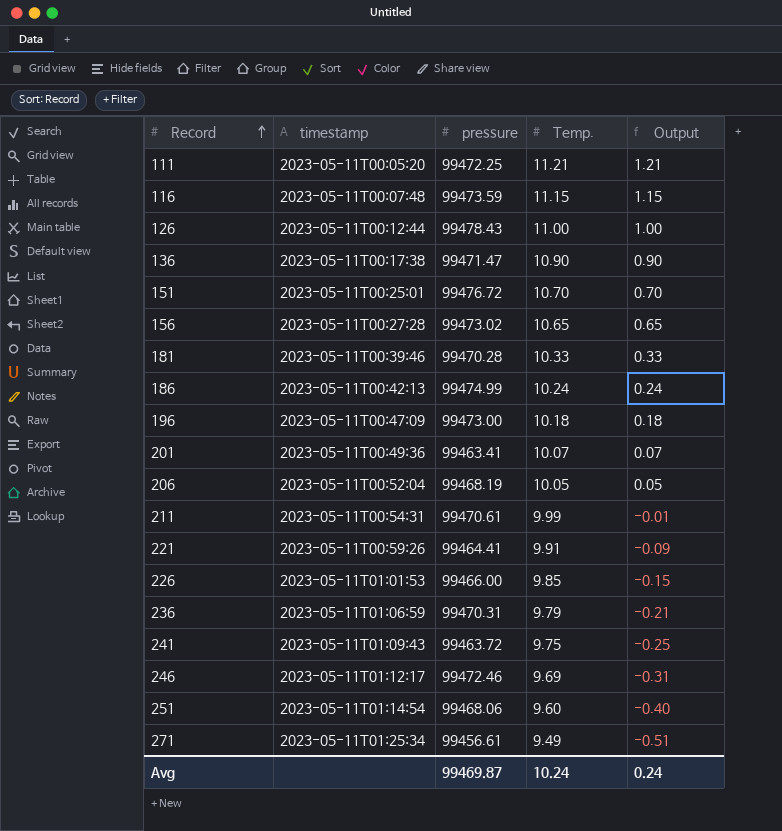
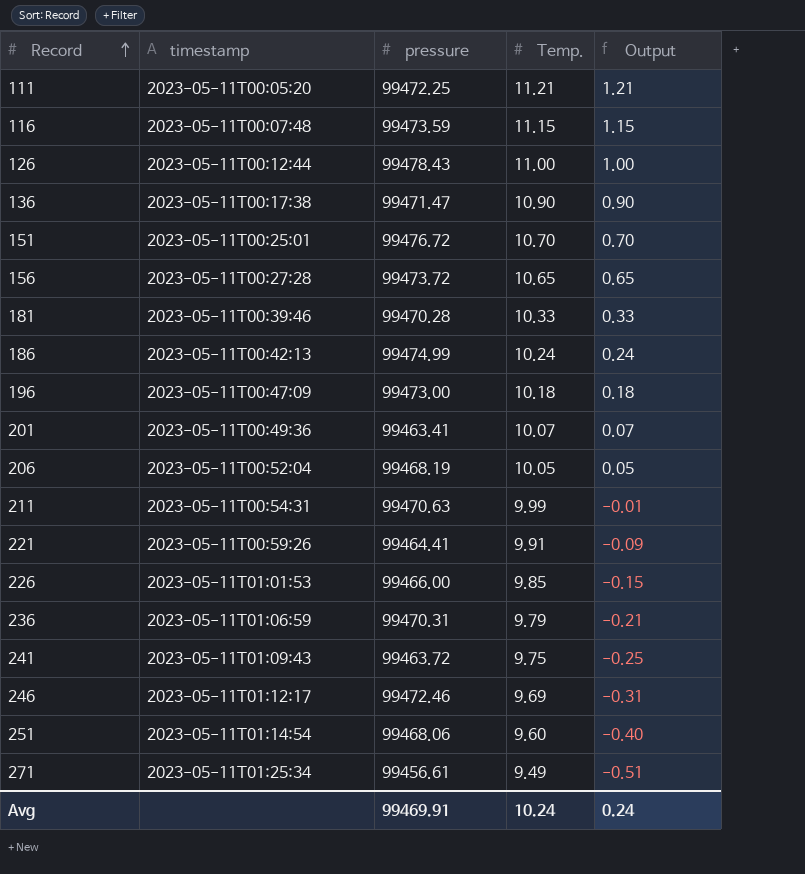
156 | pressure: 99473.02 -> 99473.72
211 | pressure: 99470.61 -> 99470.63
Avg | pressure: 99469.87 -> 99469.91

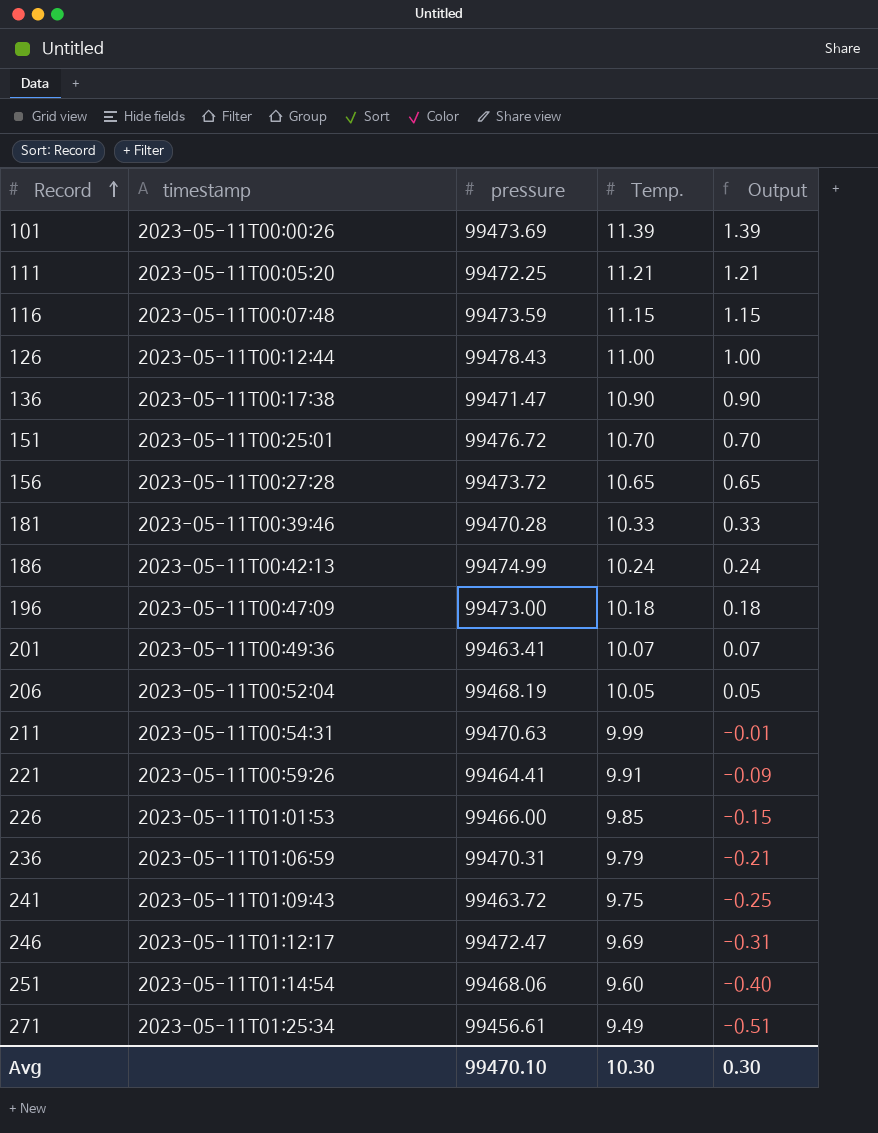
row 101: none -> 2023-05-11T00:00:26 | 99473.69 | 11.39 | 1.39
246 | pressure: 99472.46 -> 99472.47
Avg | pressure: 99469.91 -> 99470.10
Avg | Temp.: 10.24 -> 10.30
Avg | Output: 0.24 -> 0.30

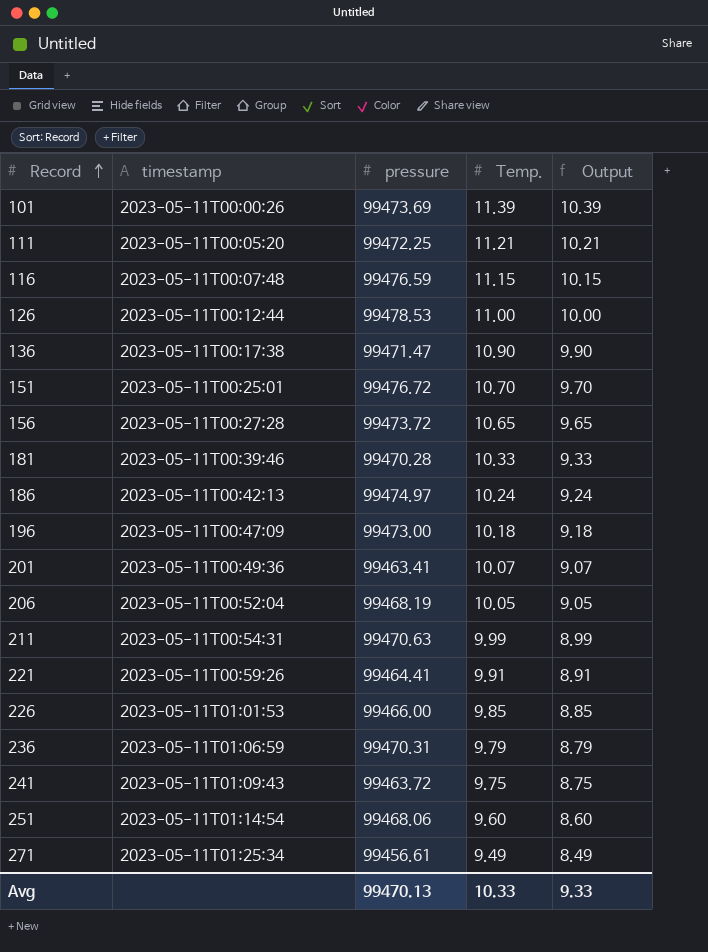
column Output | formula: [Temp.] - 10 -> [Temp.] - 1
row 246: 2023-05-11T01:12:17 | 99472.47 | 9.69 | -0.31 -> none
116 | pressure: 99473.59 -> 99476.59
126 | pressure: 99478.43 -> 99478.53
186 | pressure: 99474.99 -> 99474.97
Avg | pressure: 99470.10 -> 99470.13
Avg | Temp.: 10.30 -> 10.33
Avg | Output: 0.30 -> 9.33

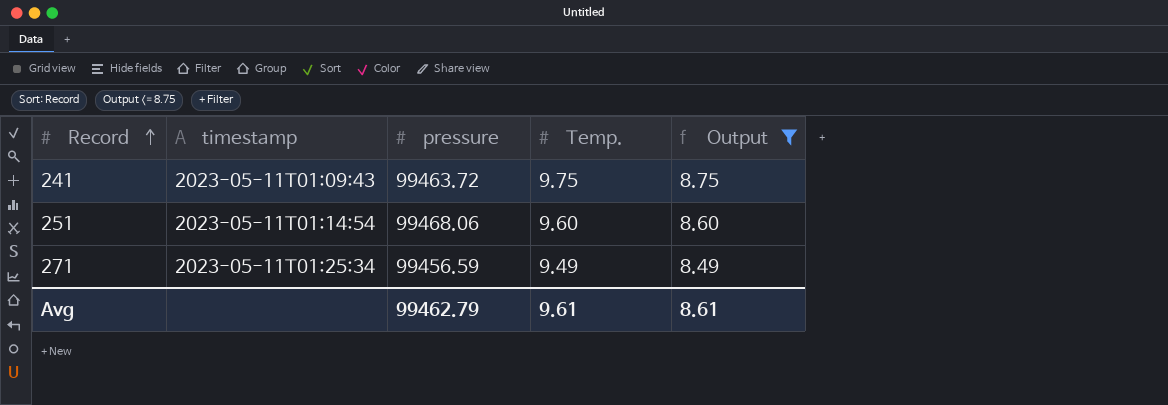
filter: none -> Output <= 8.75
271 | pressure: 99456.61 -> 99456.59
Avg | pressure: 99470.13 -> 99462.79
Avg | Temp.: 10.33 -> 9.61
Avg | Output: 9.33 -> 8.61

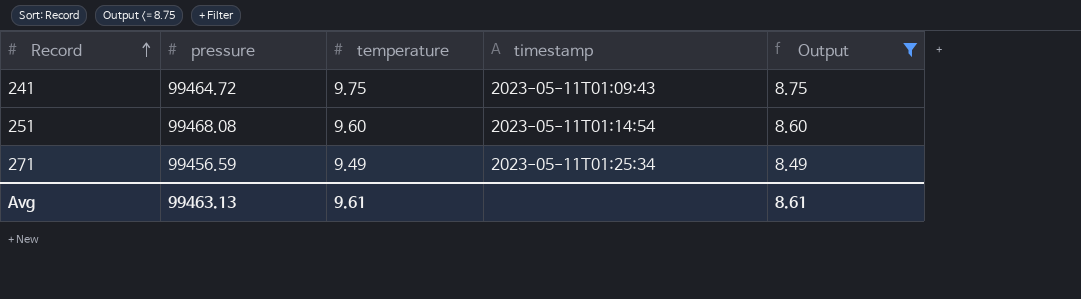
column name: Temp. -> temperature
column timestamp | position: 2 -> 4
241 | pressure: 99463.72 -> 99464.72
251 | pressure: 99468.06 -> 99468.08
Avg | pressure: 99462.79 -> 99463.13

